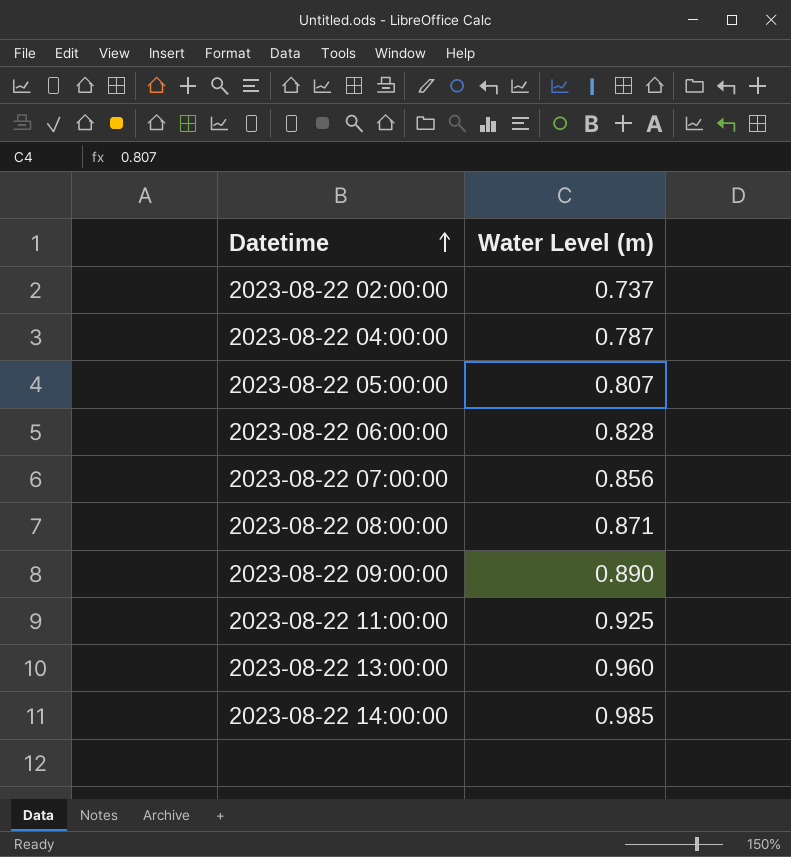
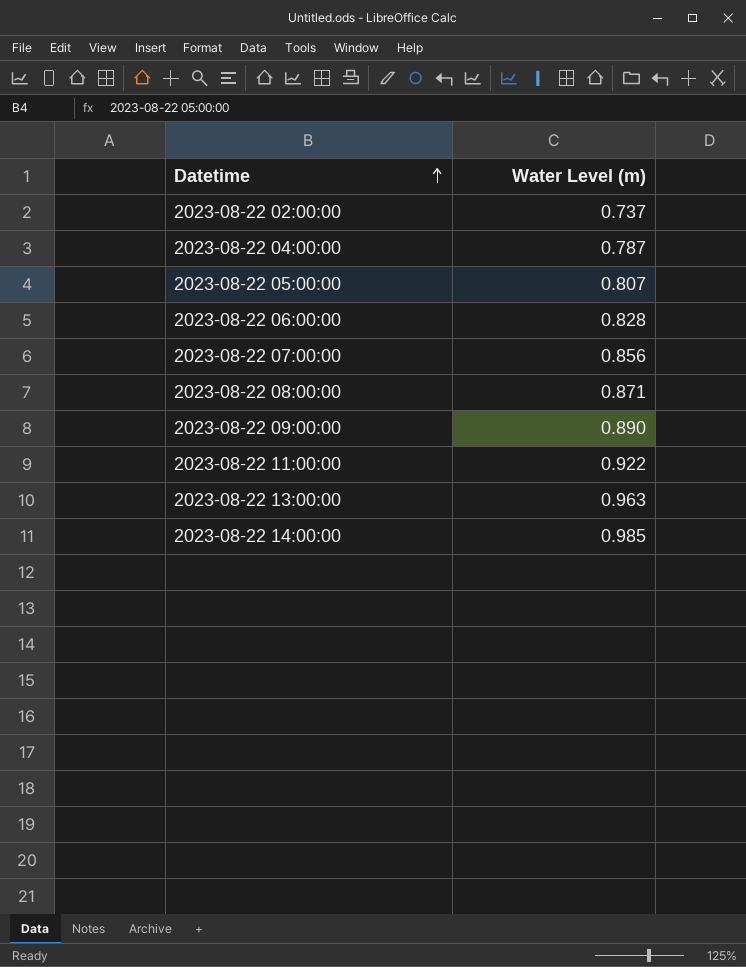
2023-08-22 11:00:00 | Water Level (m): 0.925 -> 0.922
2023-08-22 13:00:00 | Water Level (m): 0.960 -> 0.963

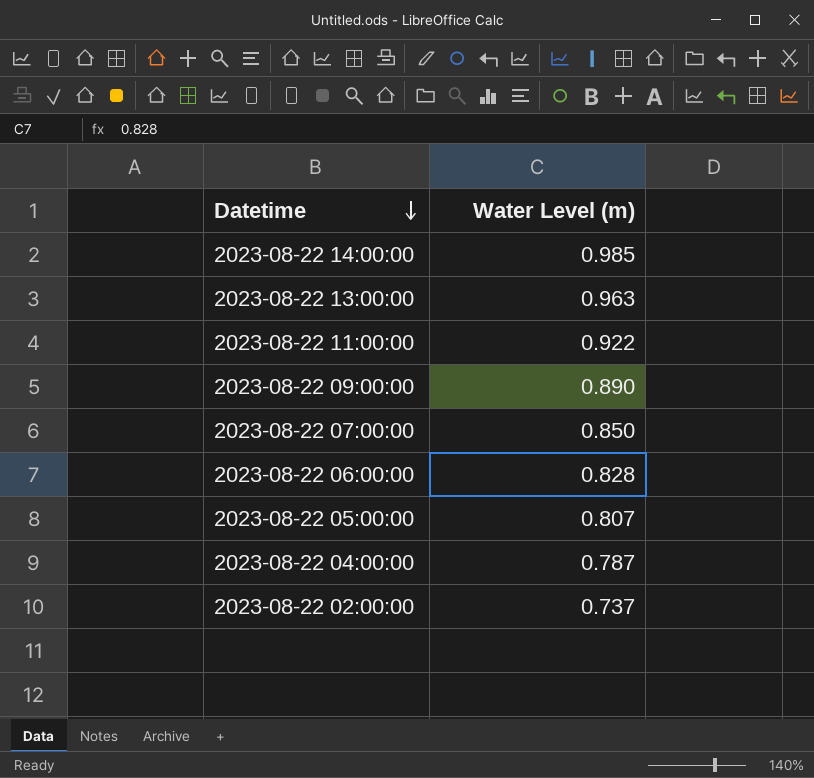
row order: Datetime ascending -> Datetime descending
row 2023-08-22 08:00:00: 0.871 -> none
2023-08-22 07:00:00 | Water Level (m): 0.856 -> 0.850

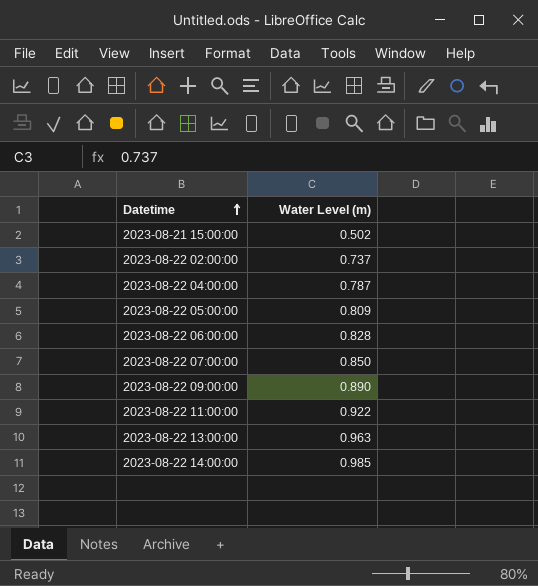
row order: Datetime descending -> Datetime ascending
row 2023-08-21 15:00:00: none -> 0.502
2023-08-22 05:00:00 | Water Level (m): 0.807 -> 0.809

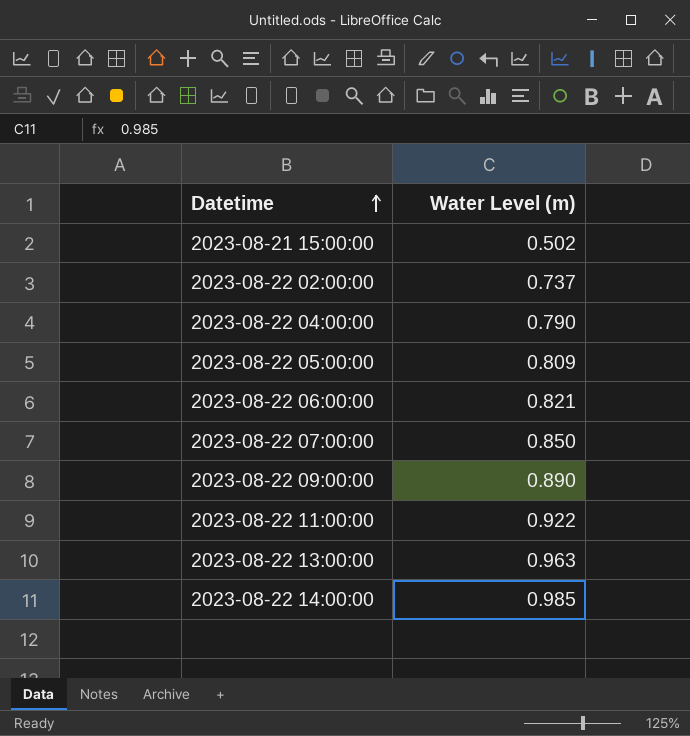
2023-08-22 04:00:00 | Water Level (m): 0.787 -> 0.790
2023-08-22 06:00:00 | Water Level (m): 0.828 -> 0.821

